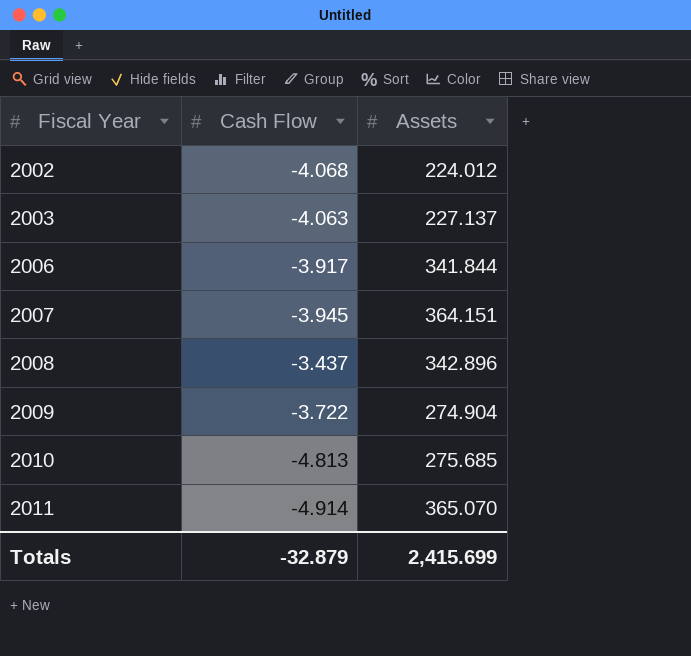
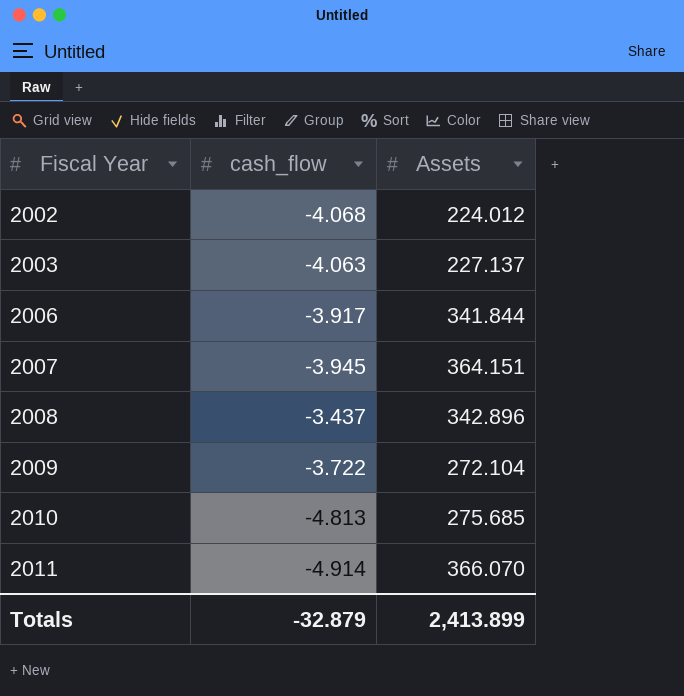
column name: Cash Flow -> cash_flow
2009 | Assets: 274.904 -> 272.104
2011 | Assets: 365.070 -> 366.070
Totals | Assets: 2,415.699 -> 2,413.899

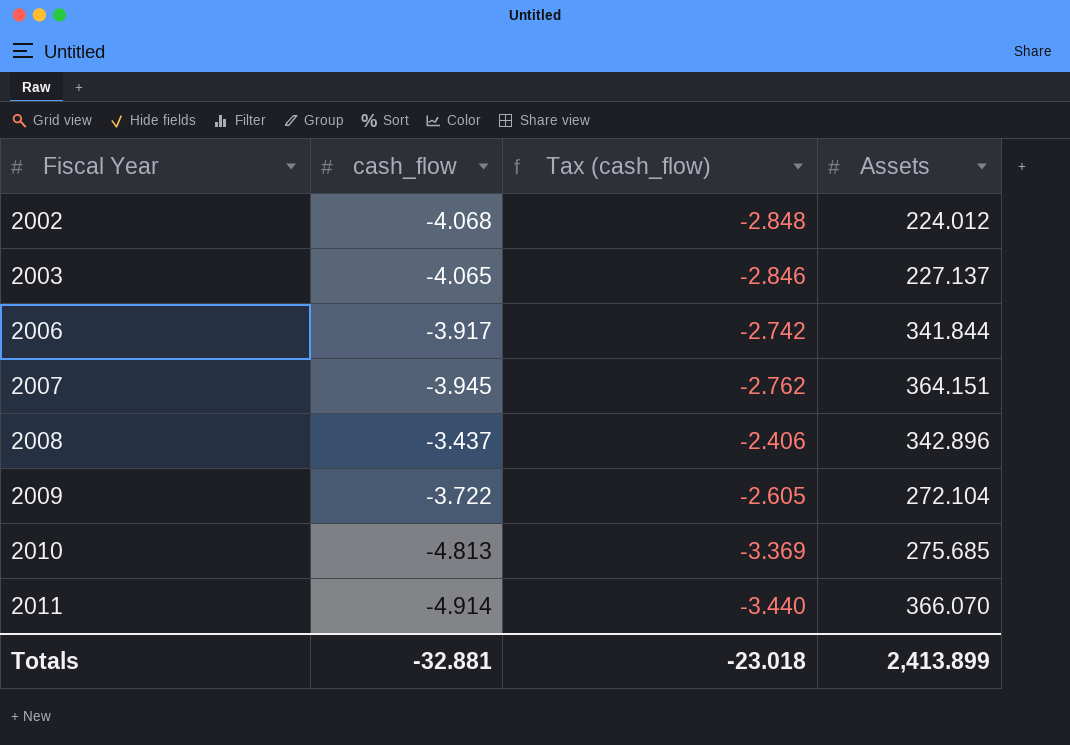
column Tax (cash_flow) | formula: none -> [cash_flow] * 0.7
2003 | cash_flow: -4.063 -> -4.065
Totals | cash_flow: -32.879 -> -32.881

